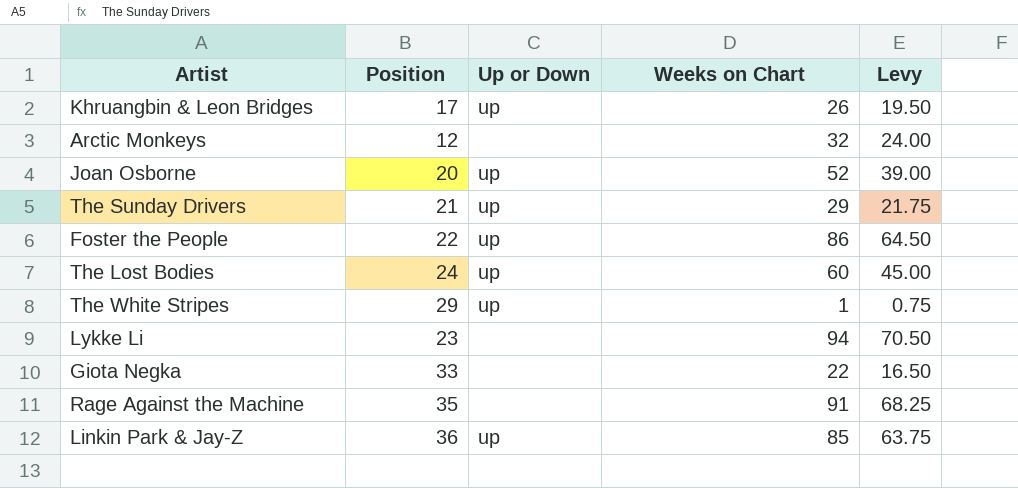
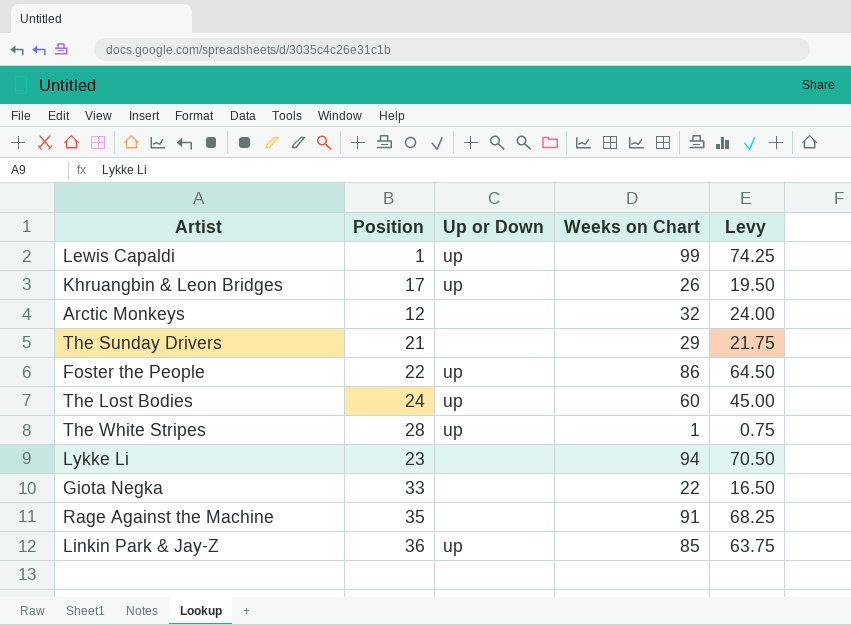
row Joan Osborne: 20 | up | 52 | 39.00 -> none
row Lewis Capaldi: none -> 1 | up | 99 | 74.25
The Sunday Drivers | Up or Down: up -> none
The White Stripes | Position: 29 -> 28

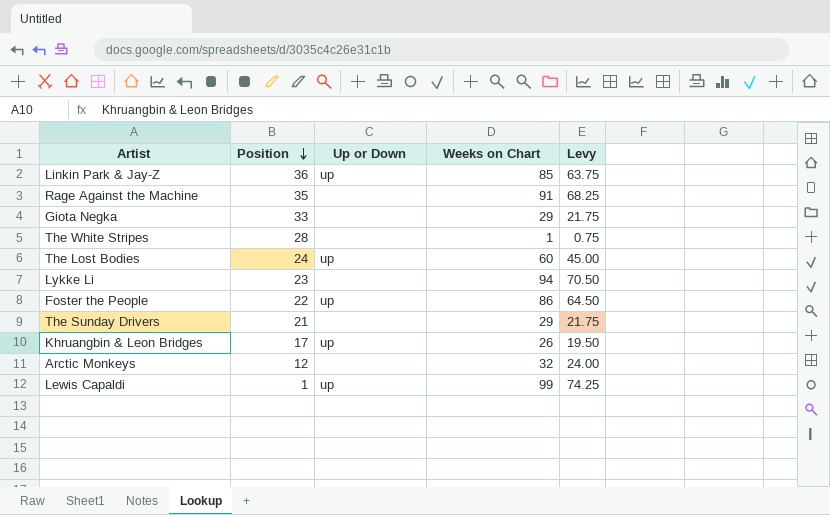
row order: none -> Position descending
Giota Negka | Weeks on Chart: 22 -> 29
Giota Negka | Levy: 16.50 -> 21.75
The White Stripes | Up or Down: up -> none

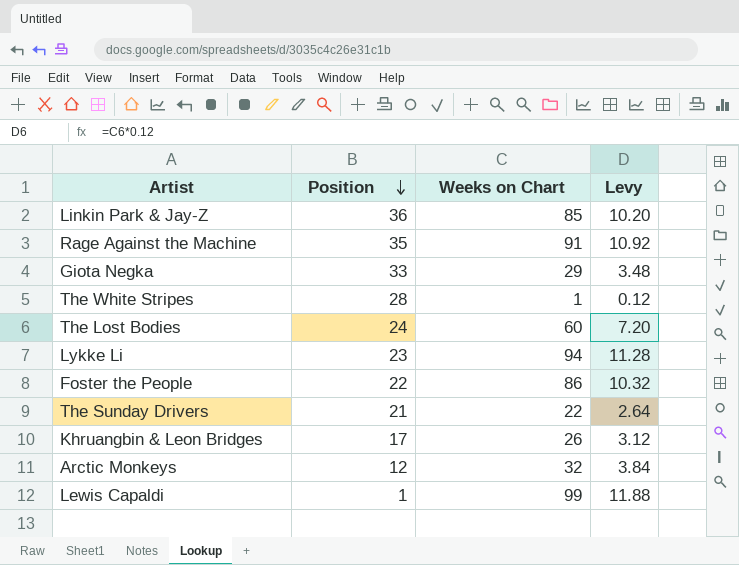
column Up or Down | position: 3 -> none
column Levy | formula: [Weeks on Chart] * 0.75 -> [Weeks on Chart] * 0.12
The Sunday Drivers | Weeks on Chart: 29 -> 22

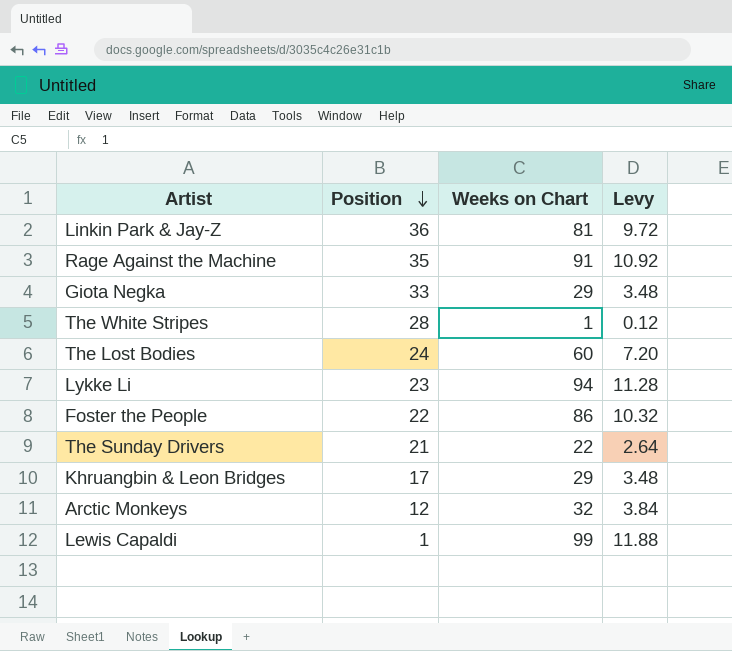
Linkin Park & Jay-Z | Weeks on Chart: 85 -> 81
Linkin Park & Jay-Z | Levy: 10.20 -> 9.72
Khruangbin & Leon Bridges | Weeks on Chart: 26 -> 29
Khruangbin & Leon Bridges | Levy: 3.12 -> 3.48

